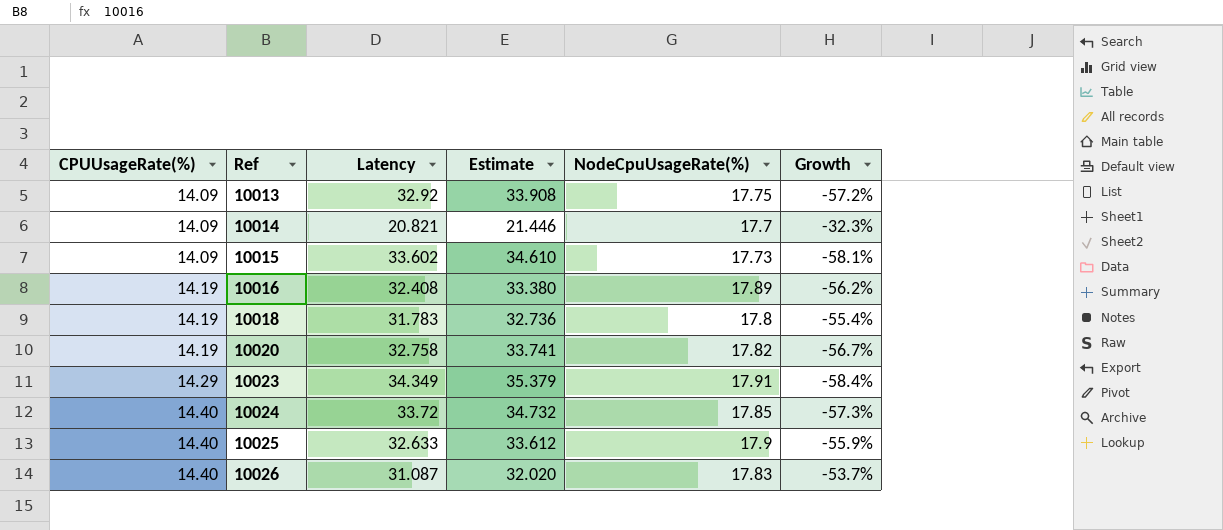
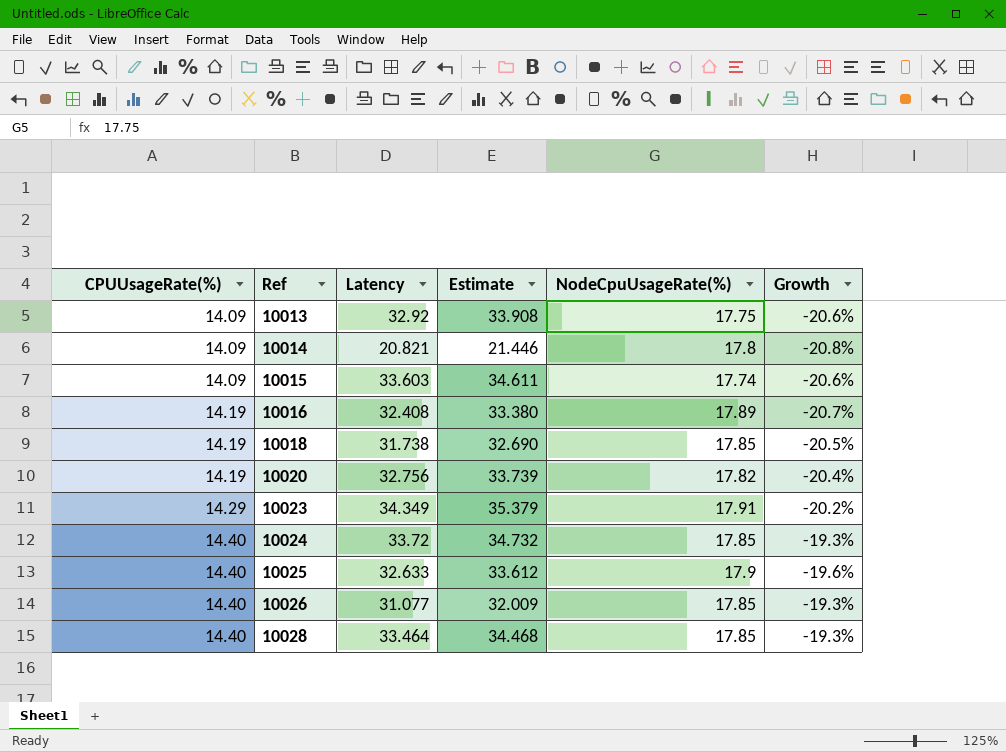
column Growth | formula: ([CPUUsageRate(%)] - [Latency]) / [Latency] -> ([CPUUsageRate(%)] - [NodeCpuUsageRate(%)]) / [NodeCpuUsageRate(%)]
10014 | NodeCpuUsageRate(%): 17.7 -> 17.8
10015 | Latency: 33.602 -> 33.603
10015 | Estimate: 34.610 -> 34.611
10015 | NodeCpuUsageRate(%): 17.73 -> 17.74
10018 | Latency: 31.783 -> 31.738
10018 | Estimate: 32.736 -> 32.690
10018 | NodeCpuUsageRate(%): 17.8 -> 17.85
10020 | Latency: 32.758 -> 32.756
10020 | Estimate: 33.741 -> 33.739
10026 | Latency: 31.087 -> 31.077
10026 | Estimate: 32.020 -> 32.009
10026 | NodeCpuUsageRate(%): 17.83 -> 17.85
row 10028: none -> 14.40 | 33.464 | 34.468 | 17.85 | -19.3%

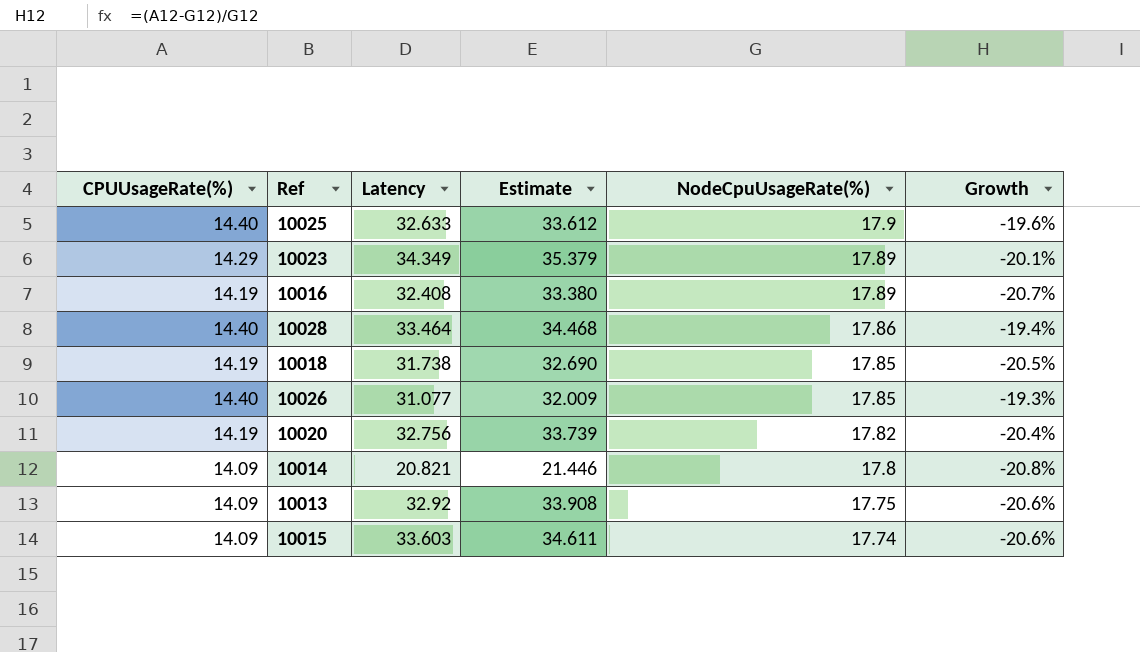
row order: CPUUsageRate(%) ascending -> NodeCpuUsageRate(%) descending
row 10024: 14.40 | 33.72 | 34.732 | 17.85 | -19.3% -> none
10023 | NodeCpuUsageRate(%): 17.91 -> 17.89
10023 | Growth: -20.2% -> -20.1%
10028 | NodeCpuUsageRate(%): 17.85 -> 17.86
10028 | Growth: -19.3% -> -19.4%

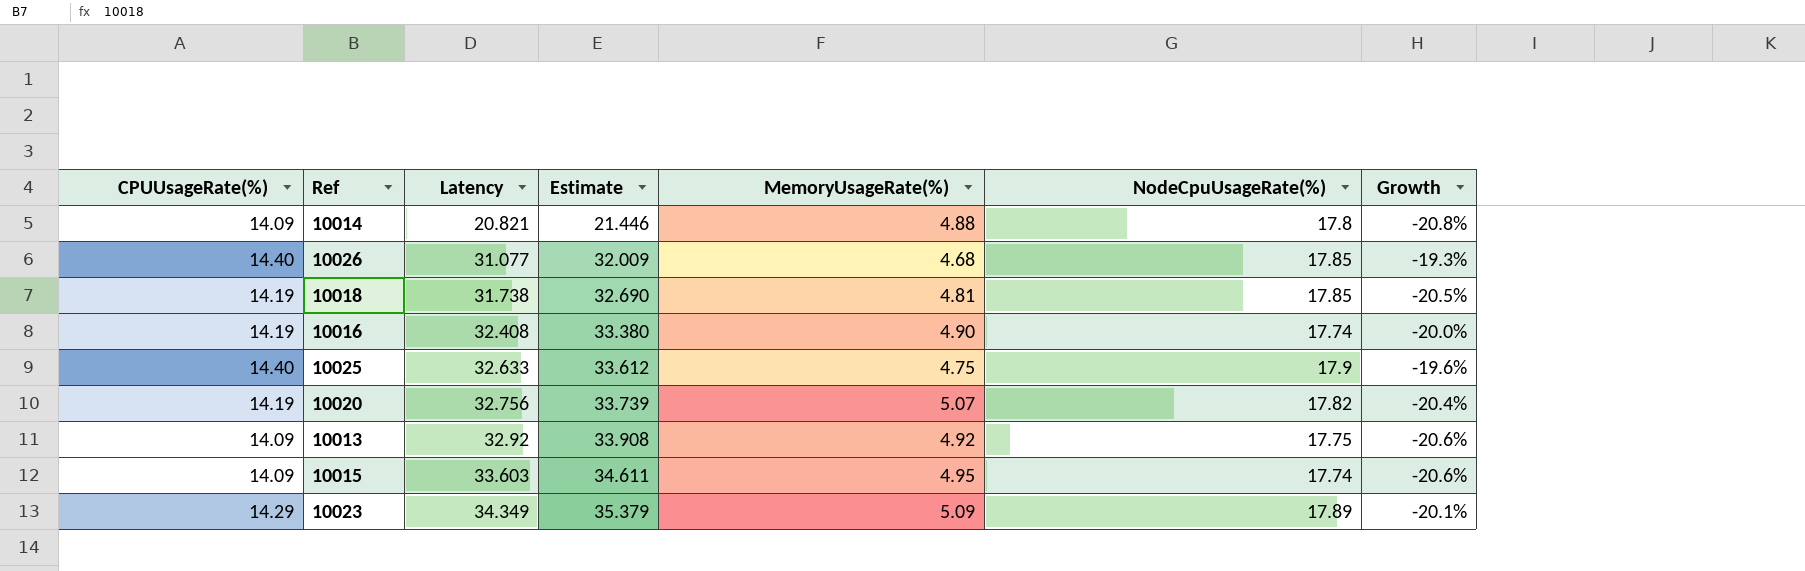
row order: NodeCpuUsageRate(%) descending -> Latency ascending
column MemoryUsageRate(%) | position: none -> 5
row 10028: 14.40 | 33.464 | 34.468 | 17.86 | -19.4% -> none
10016 | NodeCpuUsageRate(%): 17.89 -> 17.74
10016 | Growth: -20.7% -> -20.0%

